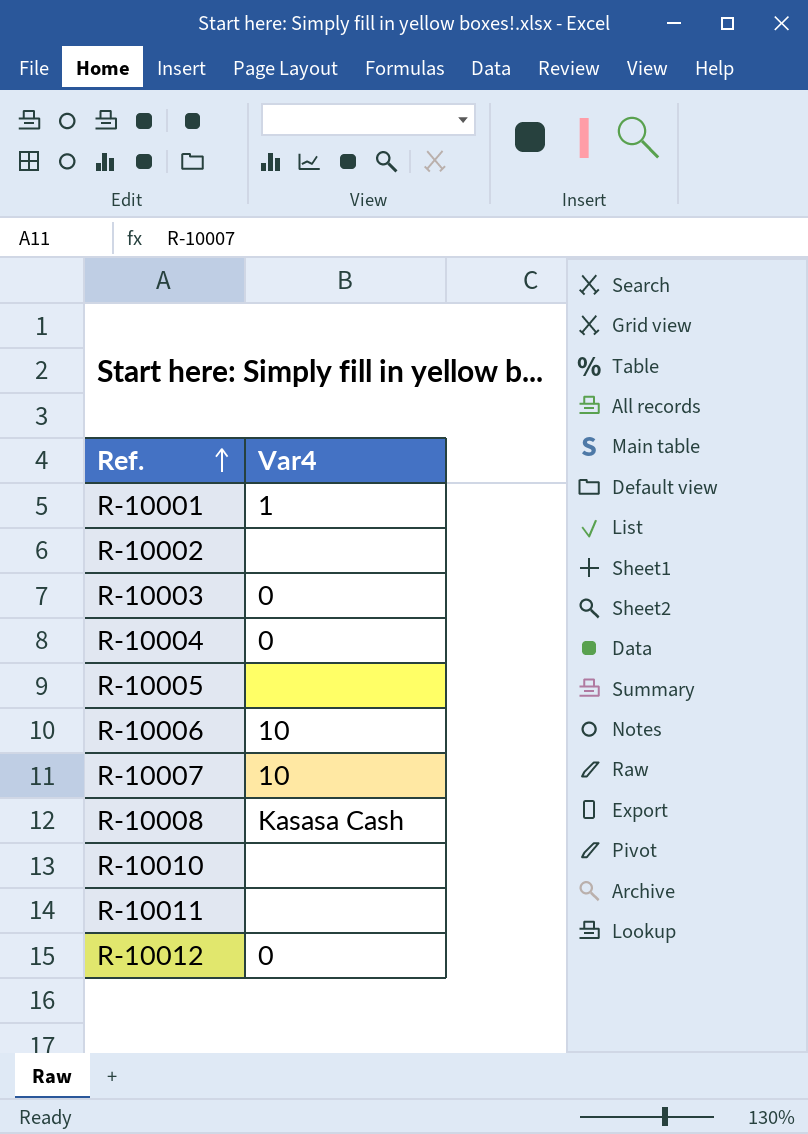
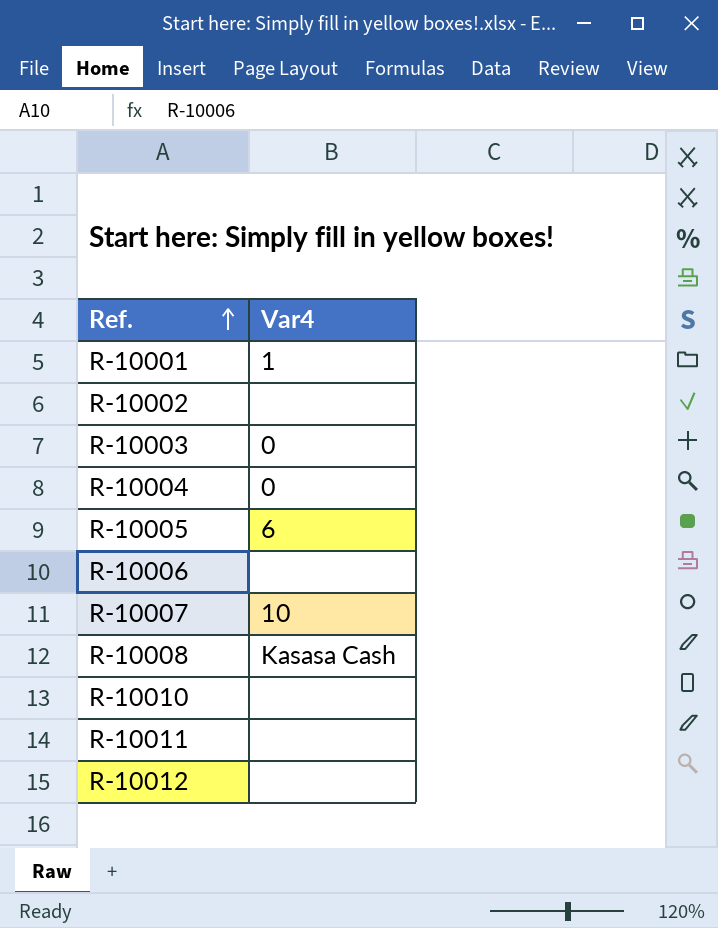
R-10005 | Var4: none -> 6
R-10006 | Var4: 10 -> none
R-10012 | Var4: 0 -> none

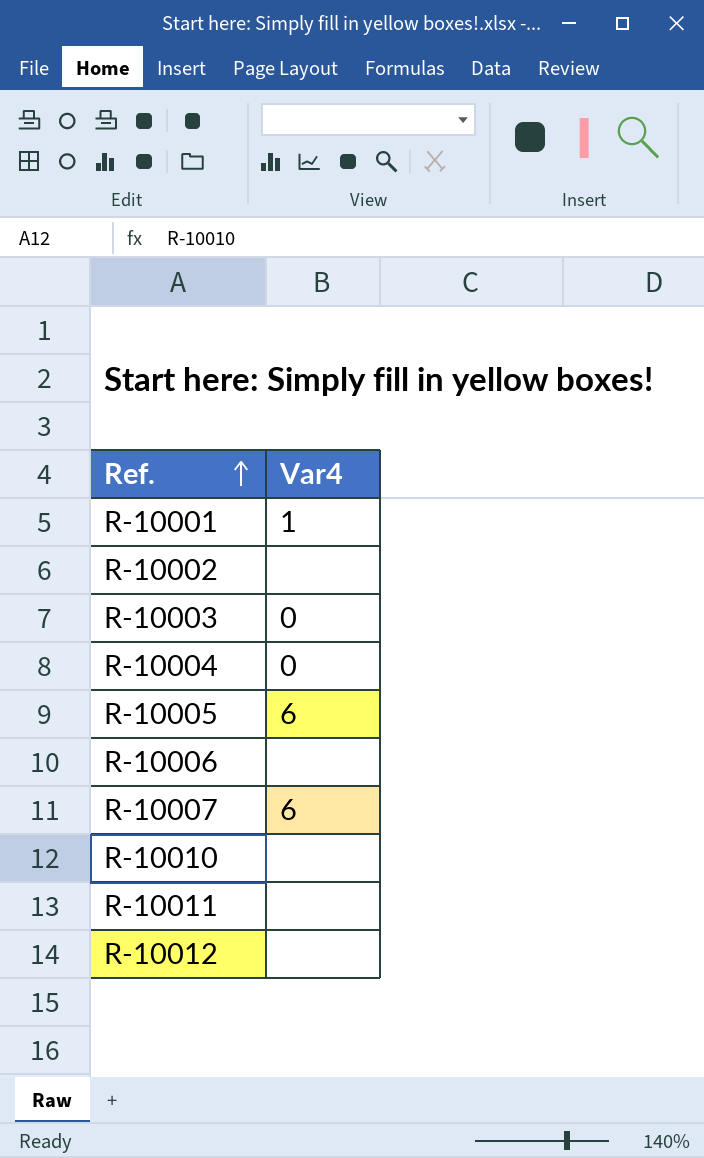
row R-10008: Kasasa Cash -> none
R-10007 | Var4: 10 -> 6

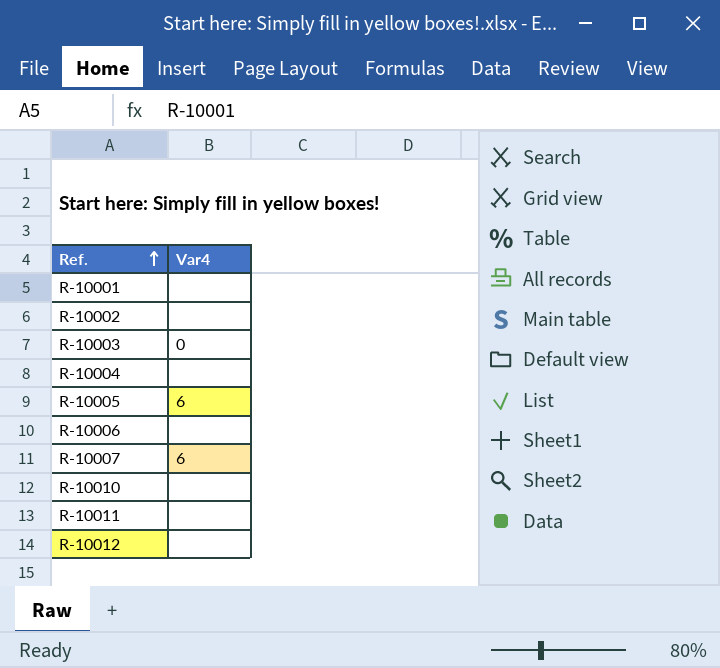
R-10001 | Var4: 1 -> none
R-10004 | Var4: 0 -> none

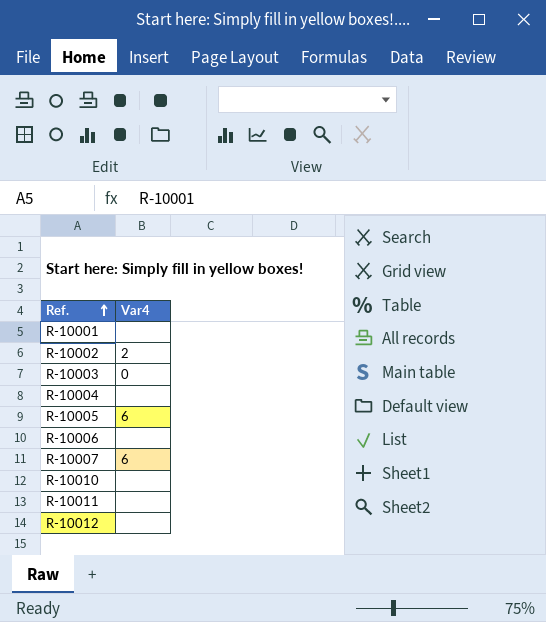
R-10002 | Var4: none -> 2

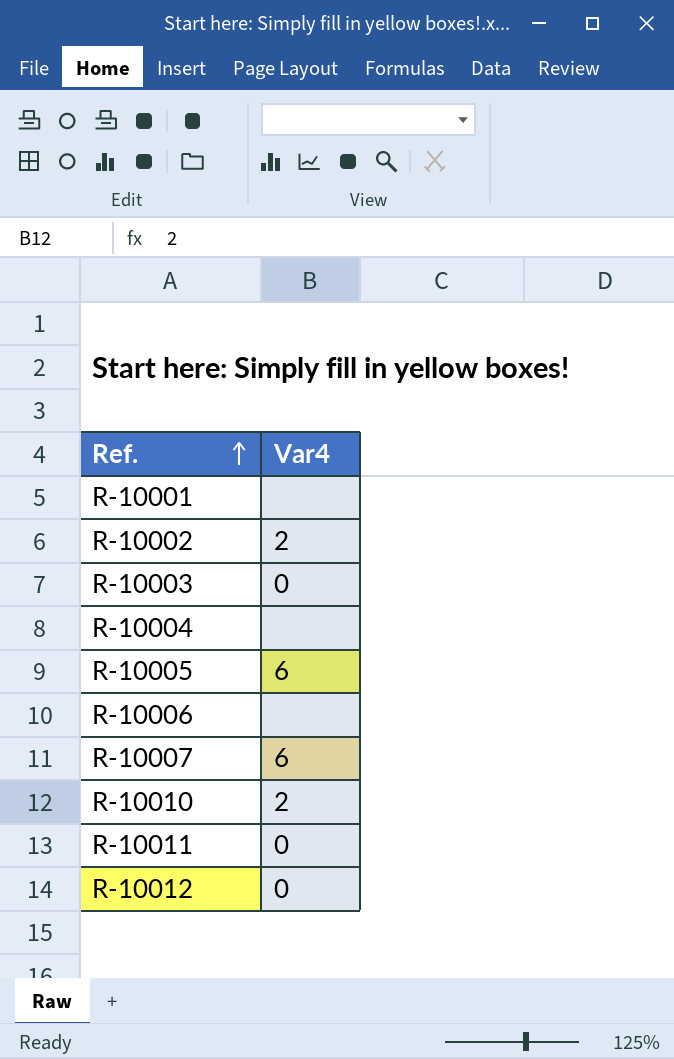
R-10010 | Var4: none -> 2
R-10011 | Var4: none -> 0
R-10012 | Var4: none -> 0

